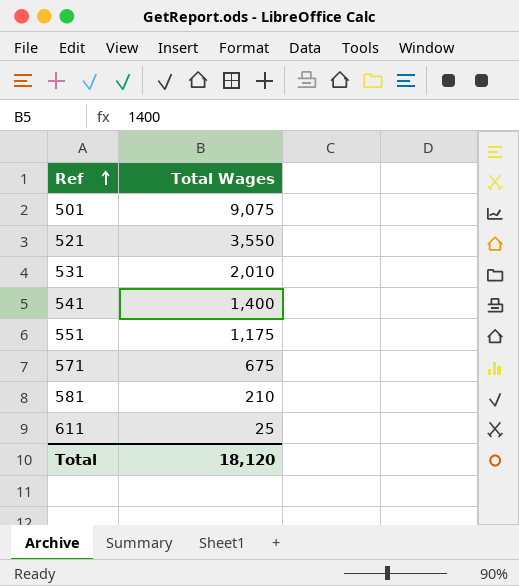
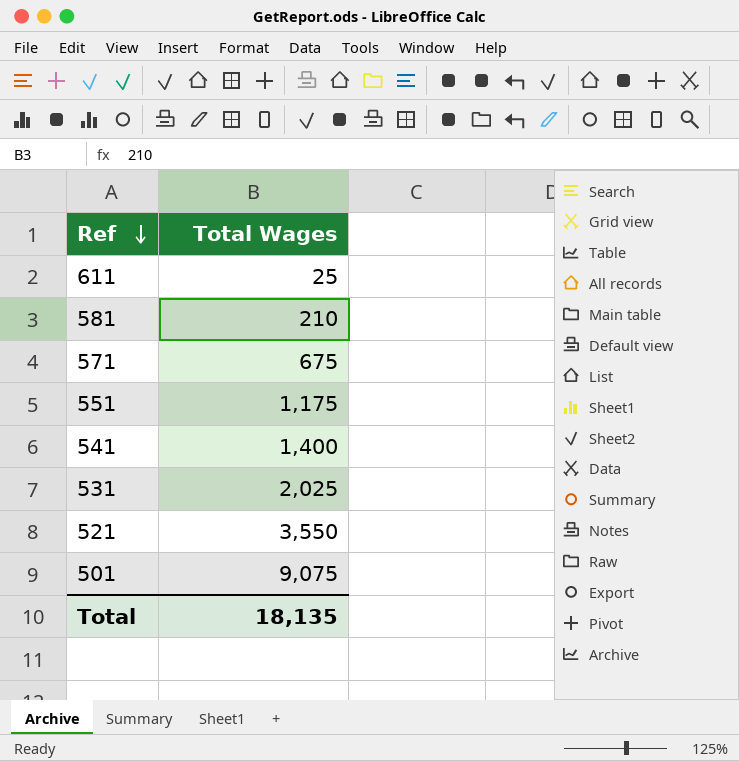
row order: Ref ascending -> Ref descending
531 | Total Wages: 2,010 -> 2,025
Total | Total Wages: 18,120 -> 18,135

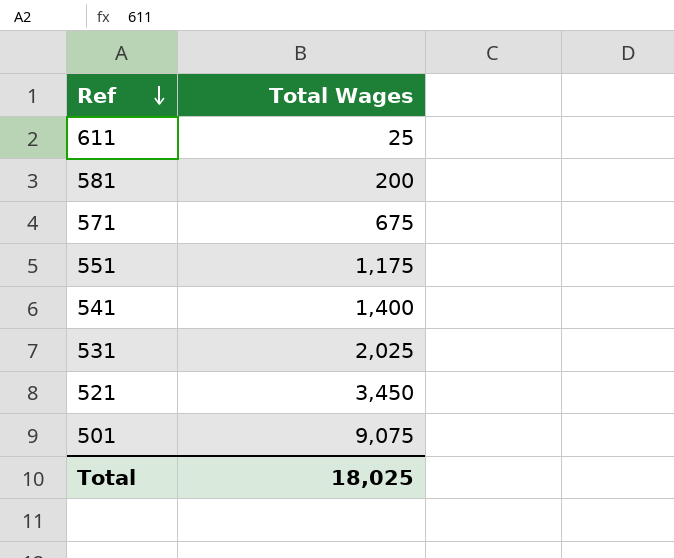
581 | Total Wages: 210 -> 200
521 | Total Wages: 3,550 -> 3,450
Total | Total Wages: 18,135 -> 18,025

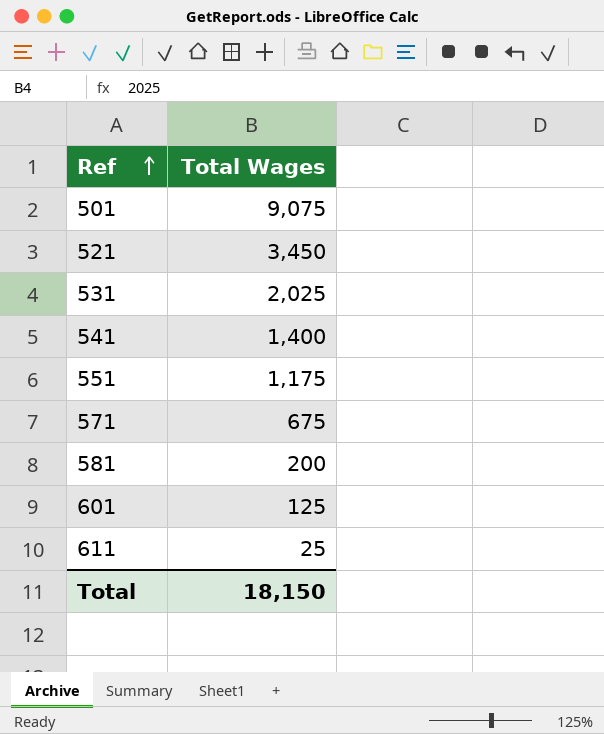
row order: Ref descending -> Ref ascending
row 601: none -> 125
Total | Total Wages: 18,025 -> 18,150

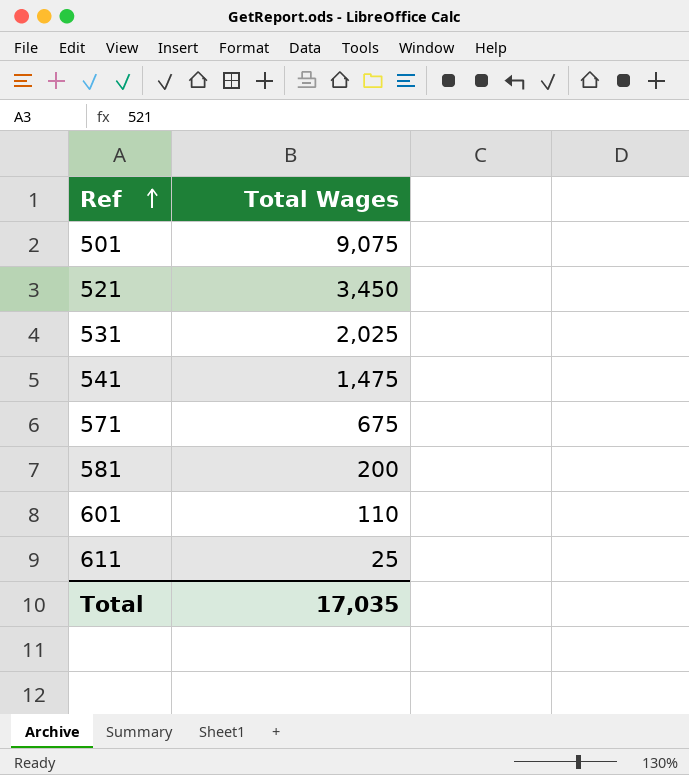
row 551: 1,175 -> none
541 | Total Wages: 1,400 -> 1,475
601 | Total Wages: 125 -> 110
Total | Total Wages: 18,150 -> 17,035

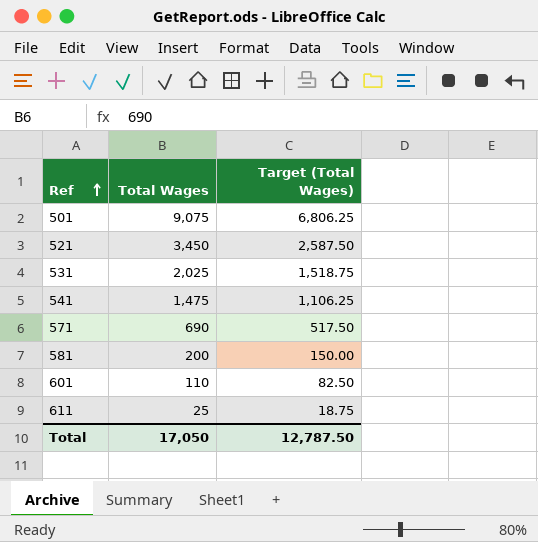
column Target (Total Wages) | formula: none -> [Total Wages] * 0.75
571 | Total Wages: 675 -> 690
Total | Total Wages: 17,035 -> 17,050

